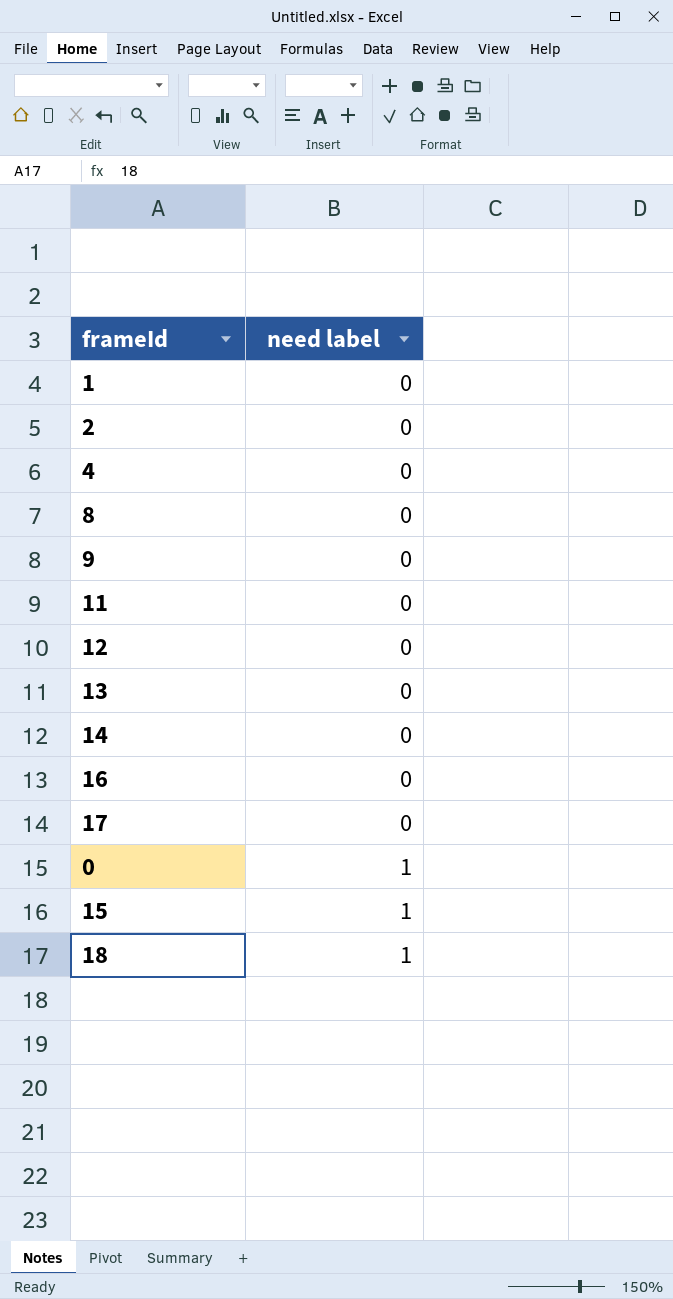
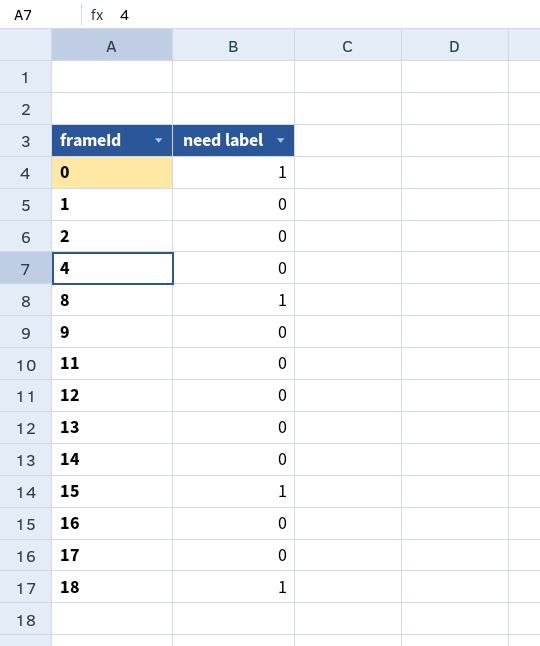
row order: need label ascending -> frameId ascending
8 | need label: 0 -> 1

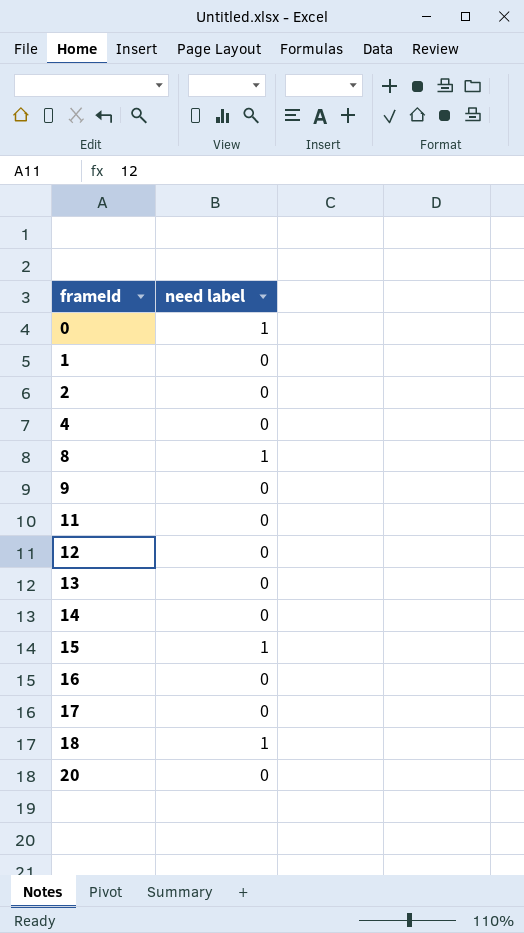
row 20: none -> 0

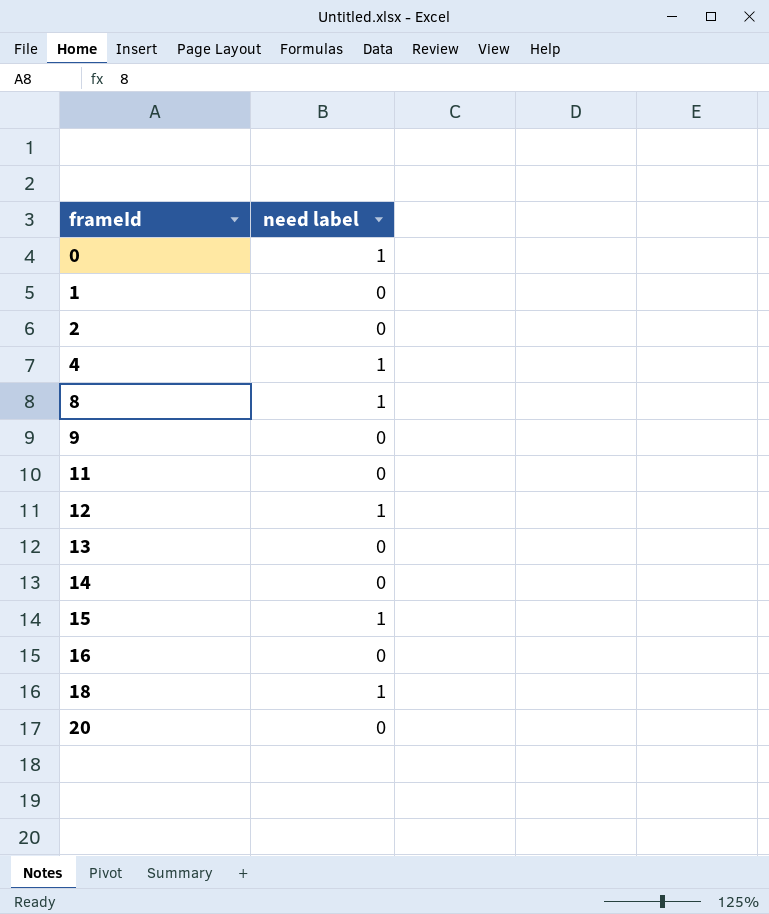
row 17: 0 -> none
4 | need label: 0 -> 1
12 | need label: 0 -> 1

